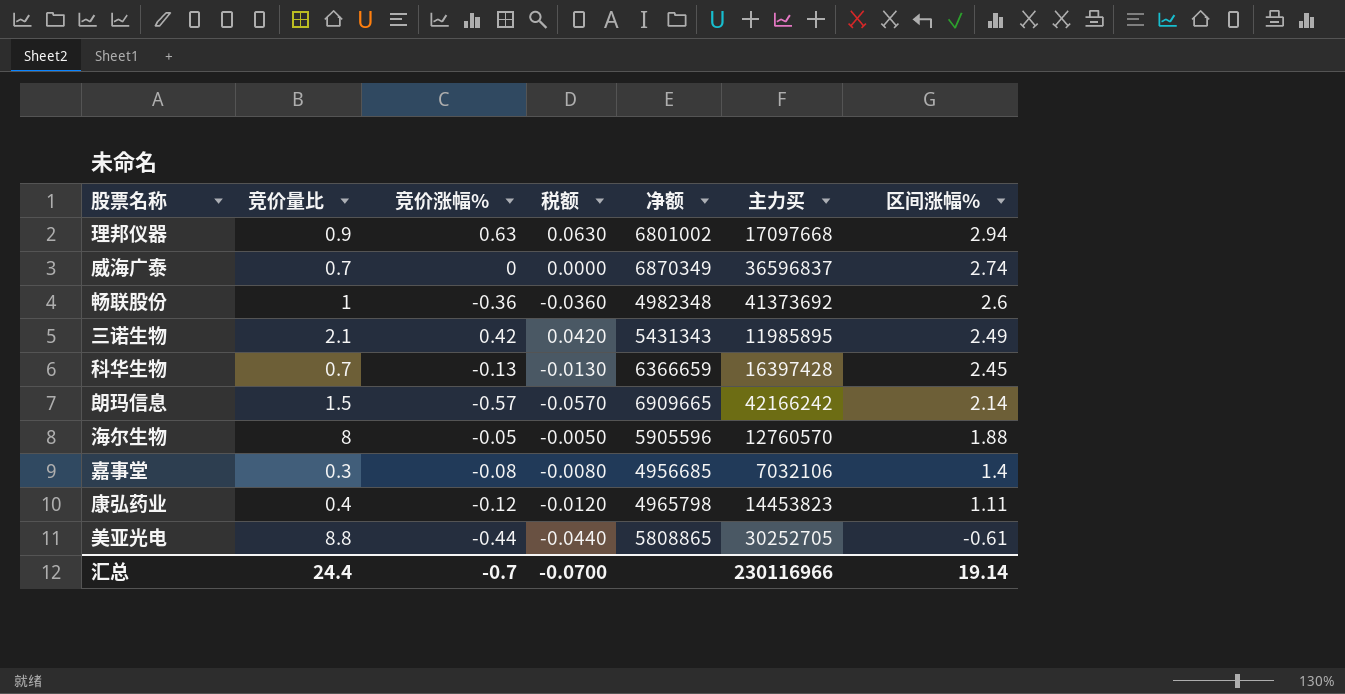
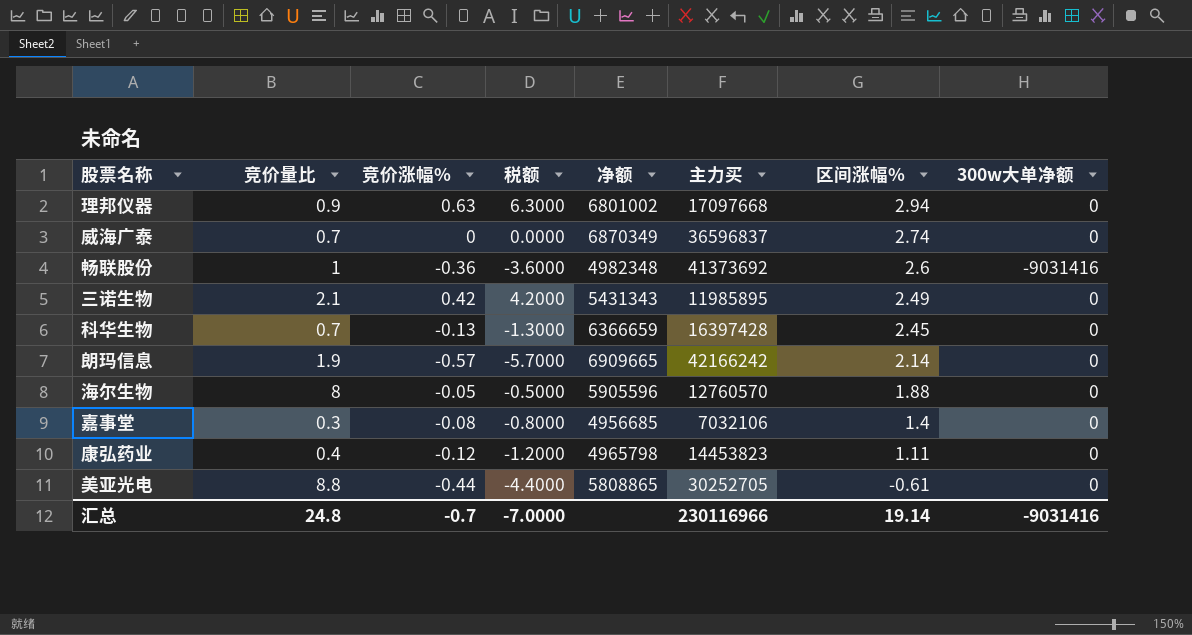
column 税额 | formula: [竞价涨幅%] * 0.1 -> [竞价涨幅%] * 10
column 300w大单净额 | position: none -> 8
朗玛信息 | 竞价量比: 1.5 -> 1.9
汇总 | 竞价量比: 24.4 -> 24.8
汇总 | 税额: -0.0700 -> -7.0000

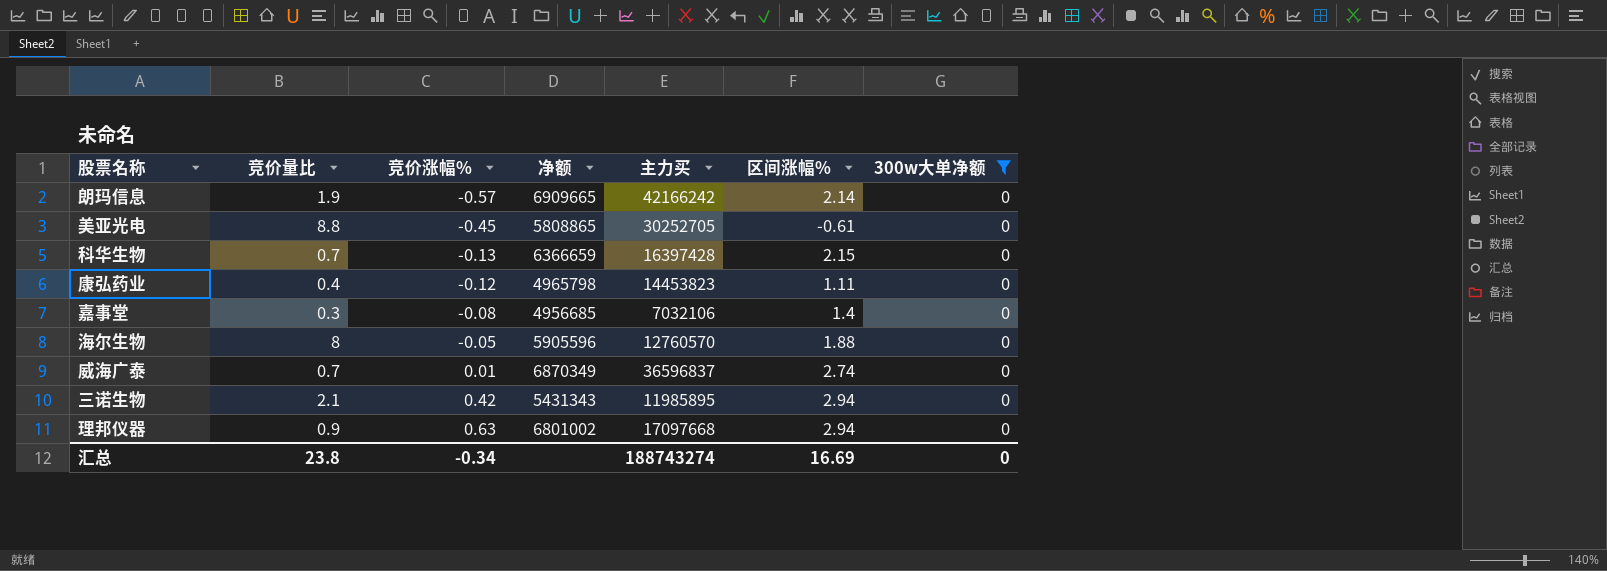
filter: none -> 300w大单净额 = 0
row order: 区间涨幅% descending -> 竞价涨幅% ascending
column 税额 | formula: [竞价涨幅%] * 10 -> none
美亚光电 | 竞价涨幅%: -0.44 -> -0.45
科华生物 | 区间涨幅%: 2.45 -> 2.15
威海广泰 | 竞价涨幅%: 0 -> 0.01
三诺生物 | 区间涨幅%: 2.49 -> 2.94
汇总 | 竞价量比: 24.8 -> 23.8
汇总 | 竞价涨幅%: -0.7 -> -0.34
汇总 | 主力买: 230116966 -> 188743274
汇总 | 区间涨幅%: 19.14 -> 16.69
汇总 | 300w大单净额: -9031416 -> 0

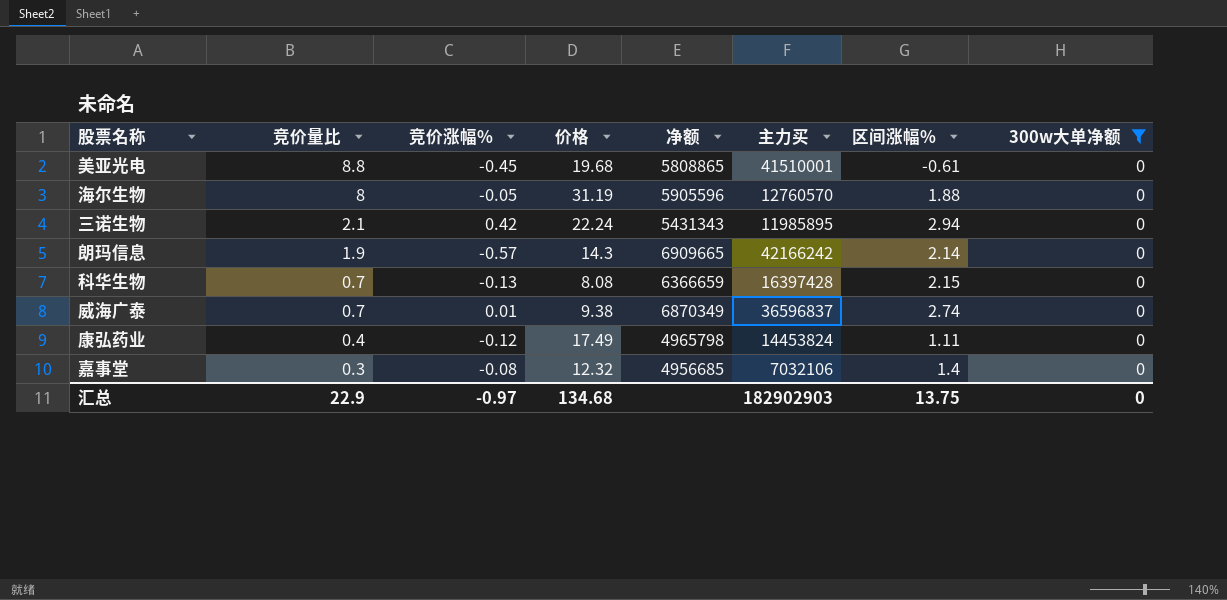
row order: 竞价涨幅% ascending -> 竞价量比 descending
column 价格 | position: none -> 4
row 理邦仪器: 0.9 | 0.63 | 6801002 | 17097668 | 2.94 | 0 -> none
美亚光电 | 主力买: 30252705 -> 41510001
康弘药业 | 主力买: 14453823 -> 14453824
汇总 | 竞价量比: 23.8 -> 22.9
汇总 | 竞价涨幅%: -0.34 -> -0.97
汇总 | 主力买: 188743274 -> 182902903
汇总 | 区间涨幅%: 16.69 -> 13.75

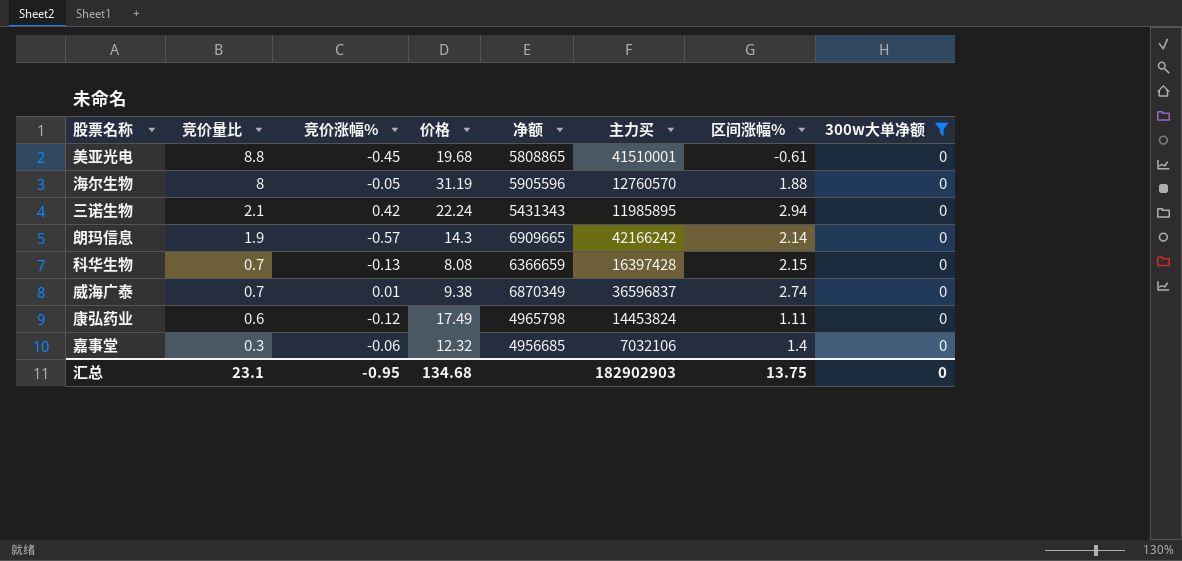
康弘药业 | 竞价量比: 0.4 -> 0.6
嘉事堂 | 竞价涨幅%: -0.08 -> -0.06
汇总 | 竞价量比: 22.9 -> 23.1
汇总 | 竞价涨幅%: -0.97 -> -0.95

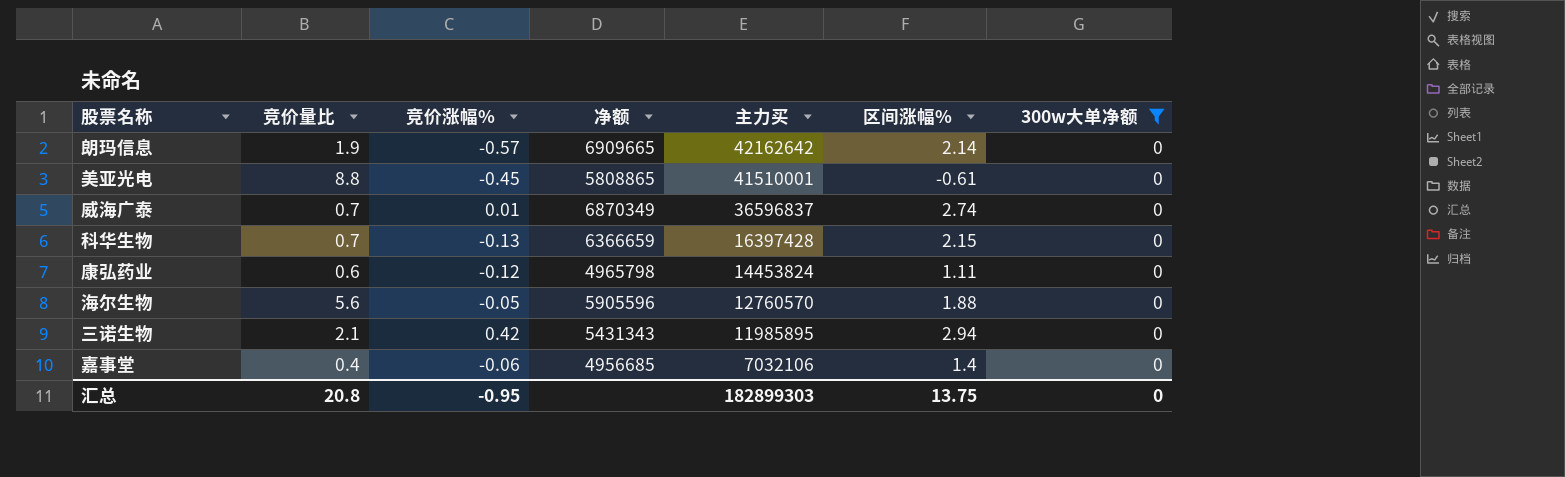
row order: 竞价量比 descending -> 主力买 descending
column 价格 | position: 4 -> none
朗玛信息 | 主力买: 42166242 -> 42162642
海尔生物 | 竞价量比: 8 -> 5.6
嘉事堂 | 竞价量比: 0.3 -> 0.4
汇总 | 竞价量比: 23.1 -> 20.8
汇总 | 主力买: 182902903 -> 182899303

